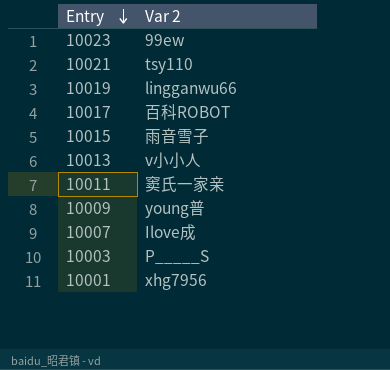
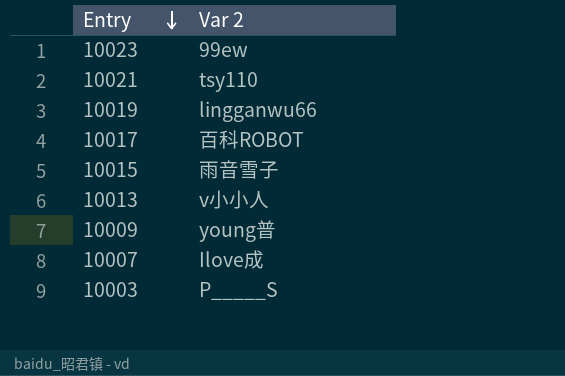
row 10011: 窦氏一家亲 -> none
row 10001: xhg7956 -> none

